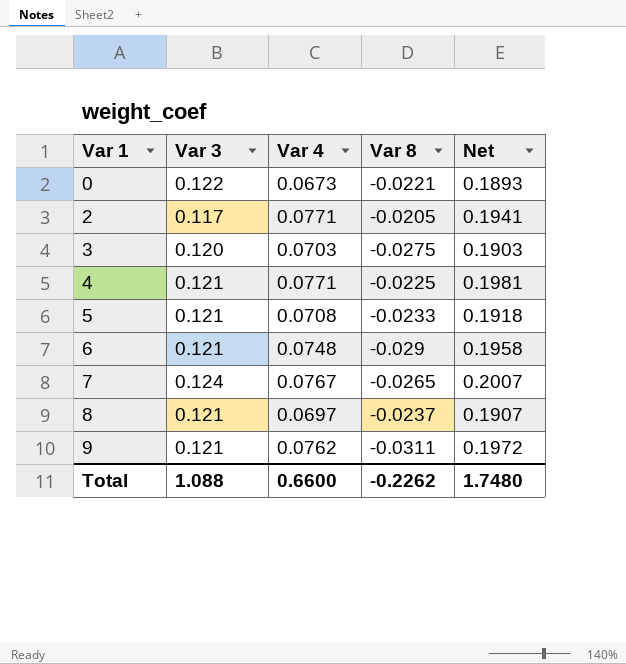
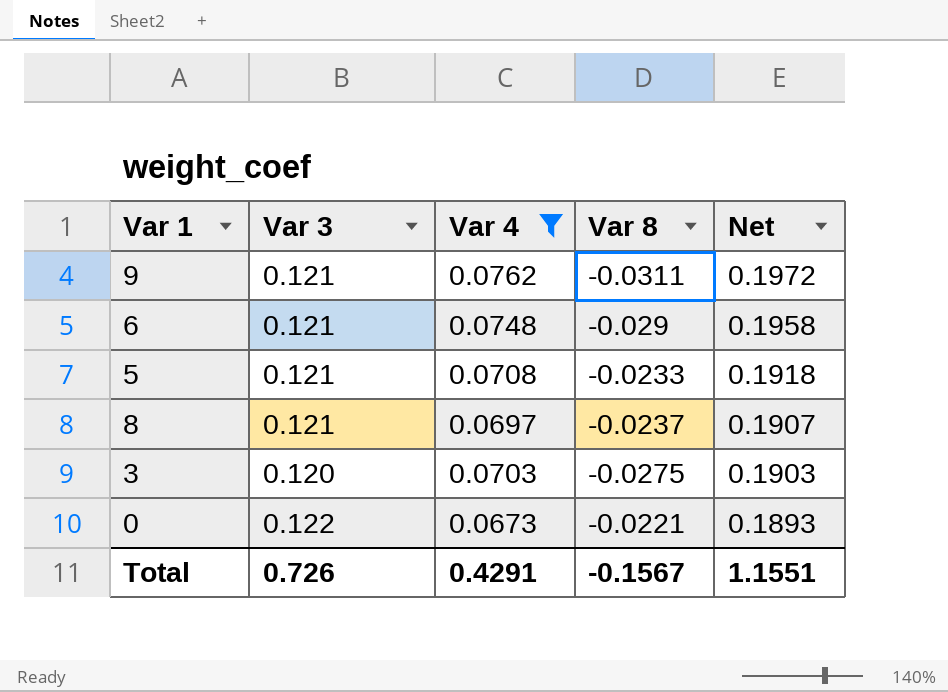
filter: none -> Var 4 <= 0.0762
row order: Var 1 ascending -> Net descending
Total | Var 3: 1.088 -> 0.726
Total | Var 4: 0.6600 -> 0.4291
Total | Var 8: -0.2262 -> -0.1567
Total | Net: 1.7480 -> 1.1551

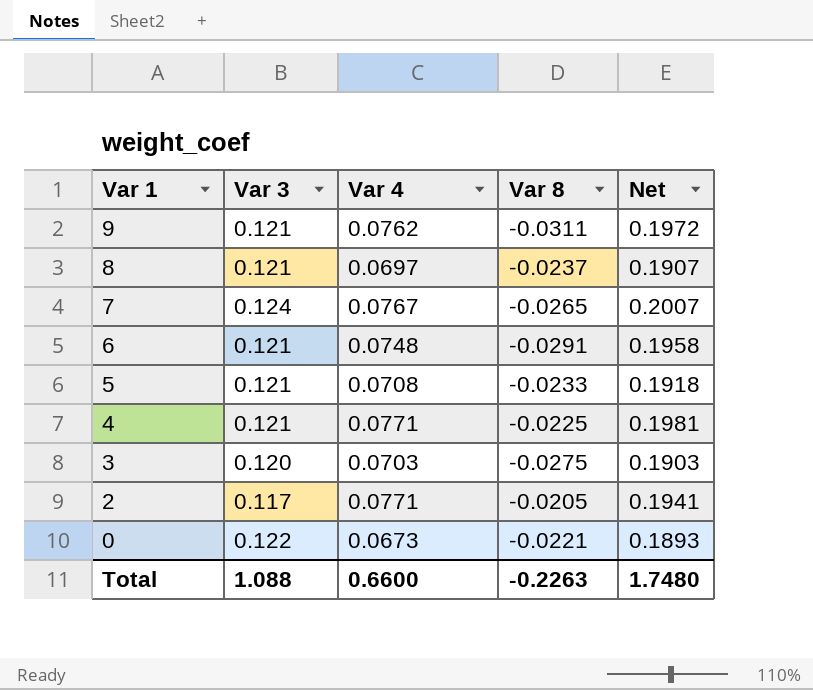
filter: Var 4 <= 0.0762 -> none
row order: Net descending -> Var 1 descending
6 | Var 8: -0.029 -> -0.0291
Total | Var 3: 0.726 -> 1.088
Total | Var 4: 0.4291 -> 0.6600
Total | Var 8: -0.1567 -> -0.2263
Total | Net: 1.1551 -> 1.7480

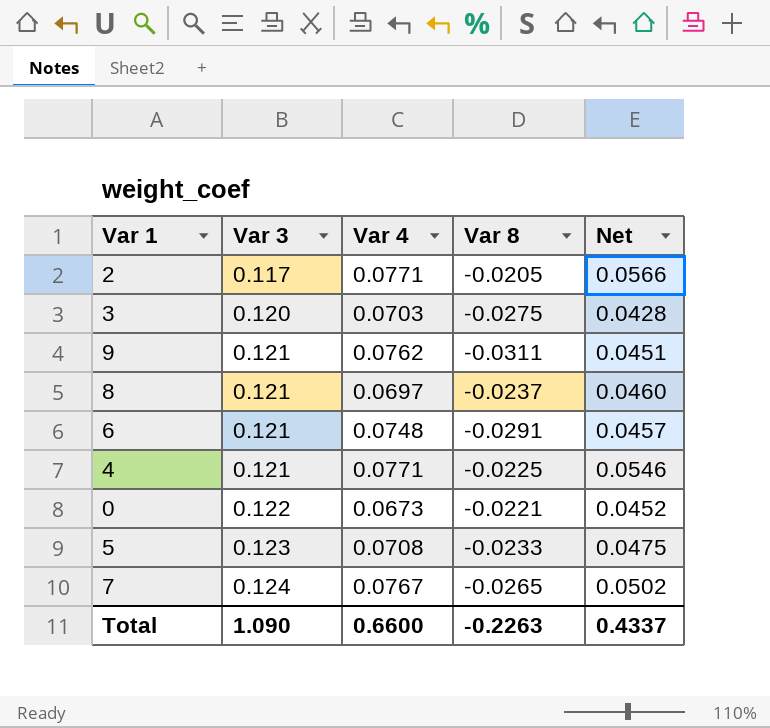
row order: Var 1 descending -> Var 3 ascending
column Net | formula: [Var 3] + [Var 4] -> [Var 4] + [Var 8]
5 | Var 3: 0.121 -> 0.123
Total | Var 3: 1.088 -> 1.090
Total | Net: 1.7480 -> 0.4337

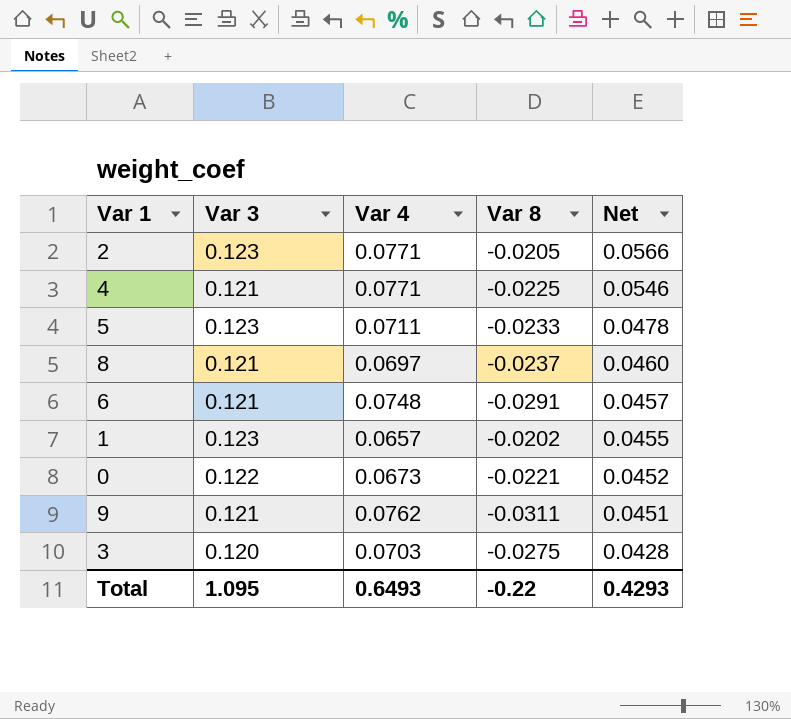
row order: Var 3 ascending -> Net descending
row 7: 0.124 | 0.0767 | -0.0265 | 0.0502 -> none
2 | Var 3: 0.117 -> 0.123
5 | Var 4: 0.0708 -> 0.0711
5 | Net: 0.0475 -> 0.0478
row 1: none -> 0.123 | 0.0657 | -0.0202 | 0.0455
Total | Var 3: 1.090 -> 1.095
Total | Var 4: 0.6600 -> 0.6493
Total | Var 8: -0.2263 -> -0.22
Total | Net: 0.4337 -> 0.4293

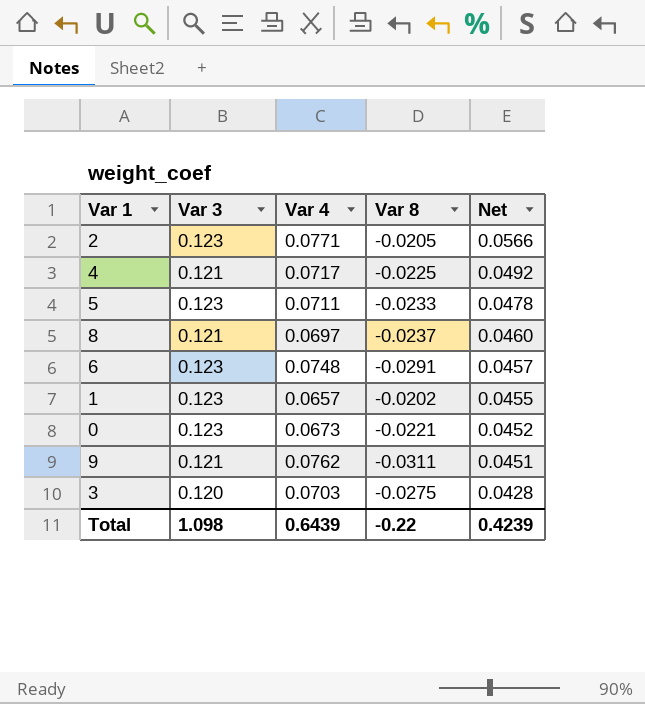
4 | Var 4: 0.0771 -> 0.0717
4 | Net: 0.0546 -> 0.0492
6 | Var 3: 0.121 -> 0.123
0 | Var 3: 0.122 -> 0.123
Total | Var 3: 1.095 -> 1.098
Total | Var 4: 0.6493 -> 0.6439
Total | Net: 0.4293 -> 0.4239

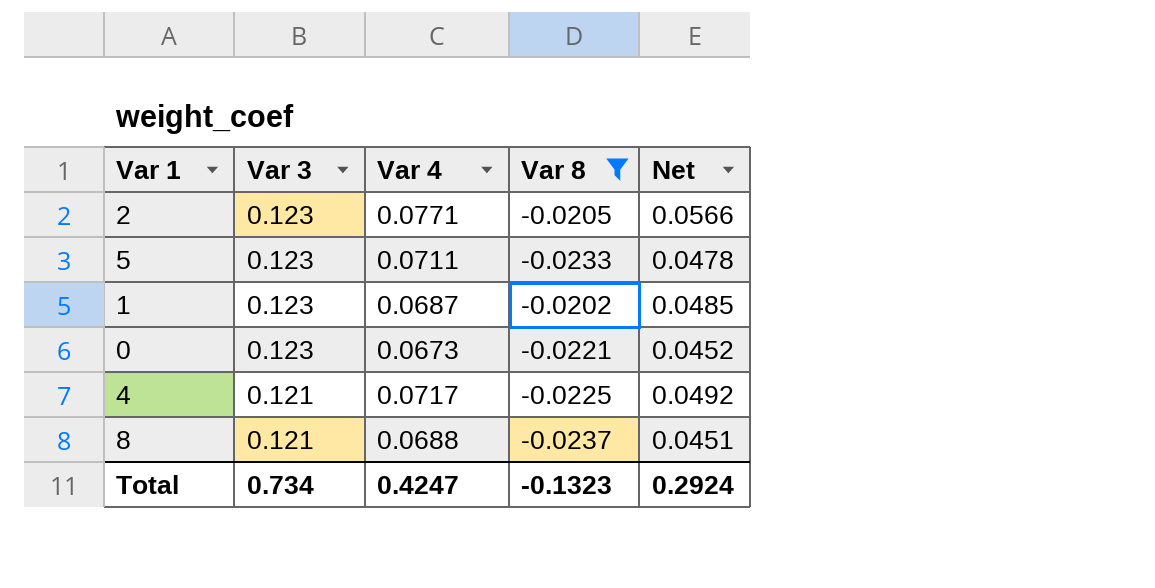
filter: none -> Var 8 >= -0.0237
row order: Net descending -> Var 3 descending
1 | Var 4: 0.0657 -> 0.0687
1 | Net: 0.0455 -> 0.0485
8 | Var 4: 0.0697 -> 0.0688
8 | Net: 0.0460 -> 0.0451
Total | Var 3: 1.098 -> 0.734
Total | Var 4: 0.6439 -> 0.4247
Total | Var 8: -0.22 -> -0.1323
Total | Net: 0.4239 -> 0.2924

